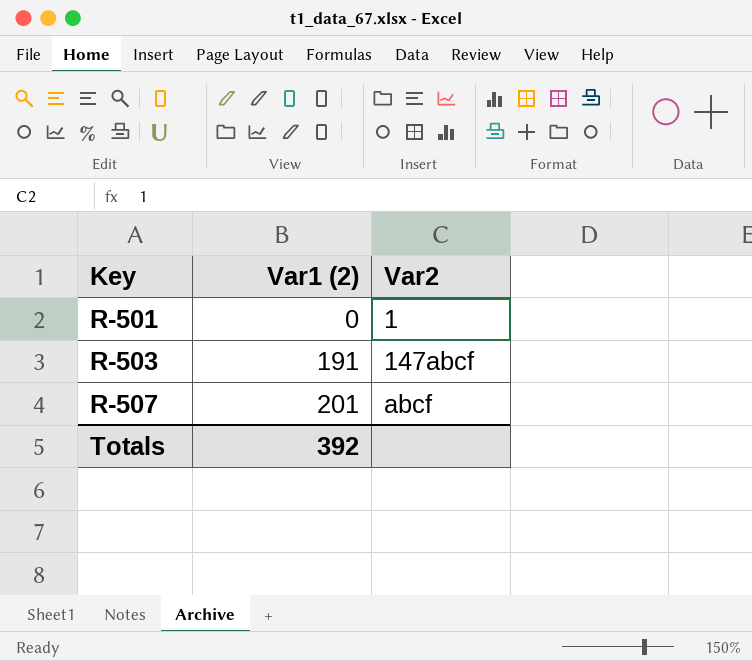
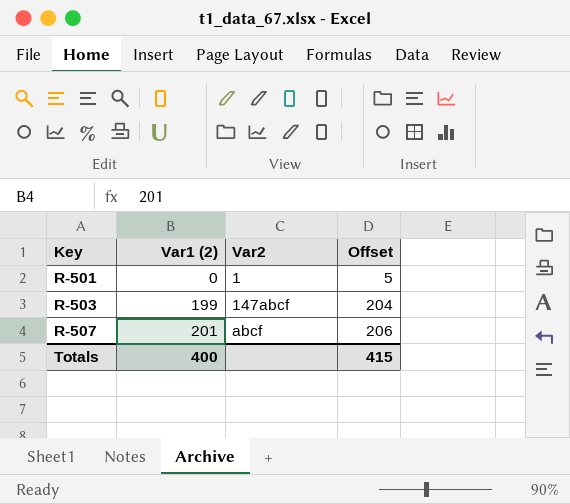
column Offset | formula: none -> [Var1 (2)] + 5
R-503 | Var1 (2): 191 -> 199
Totals | Var1 (2): 392 -> 400

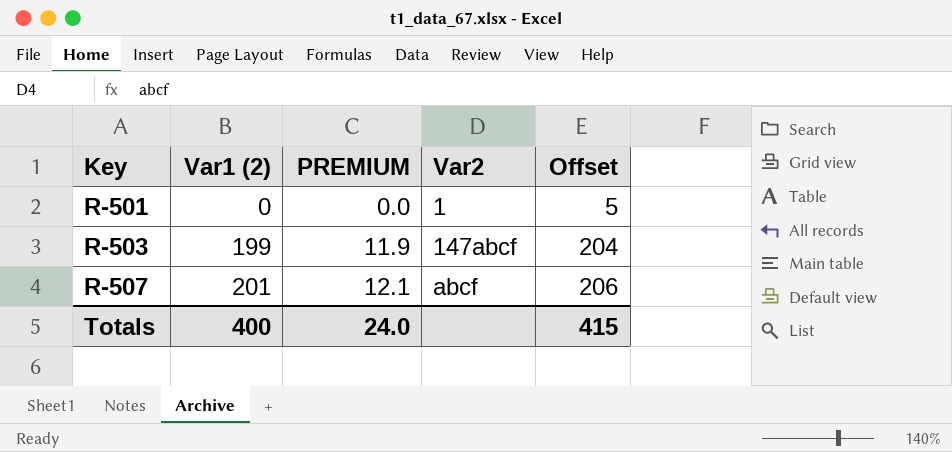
column PREMIUM | formula: none -> [Var1 (2)] * 0.06

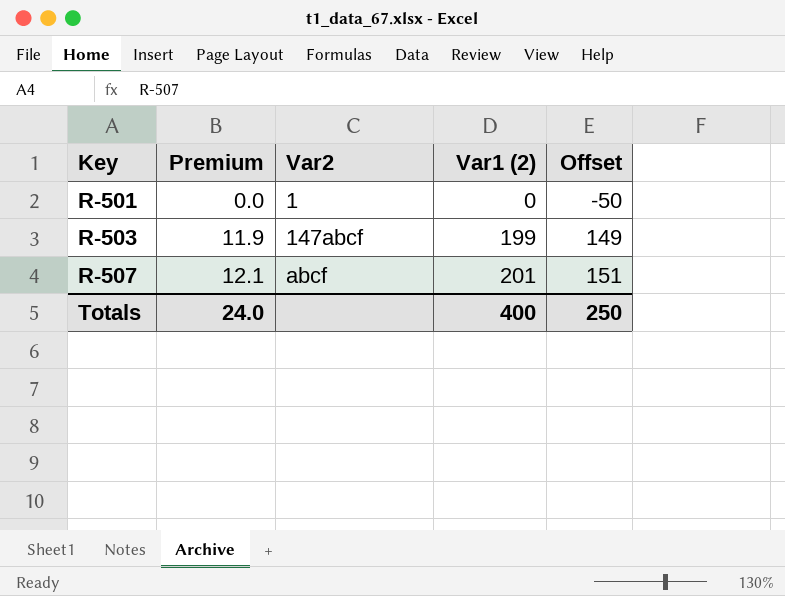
column name: PREMIUM -> Premium
column Var1 (2) | position: 2 -> 4
column Offset | formula: [Var1 (2)] + 5 -> [Var1 (2)] - 50
Totals | Offset: 415 -> 250

